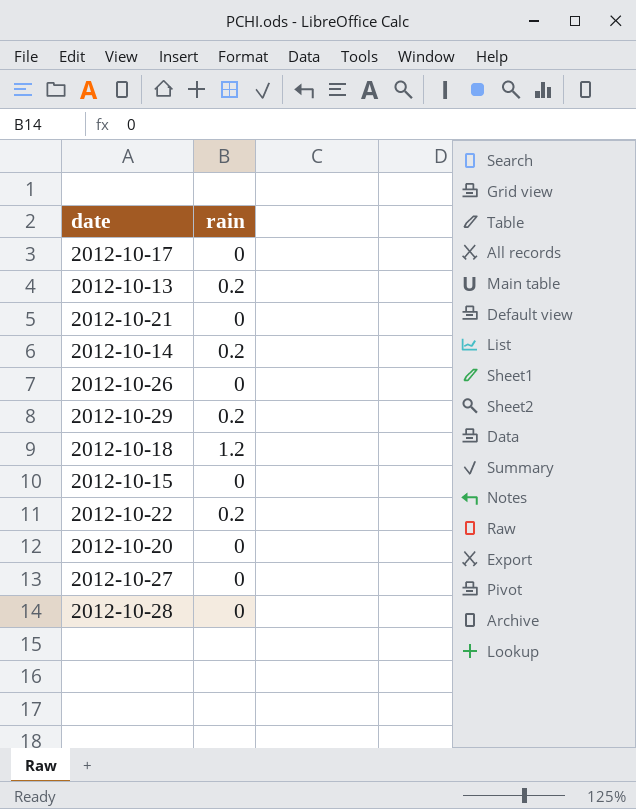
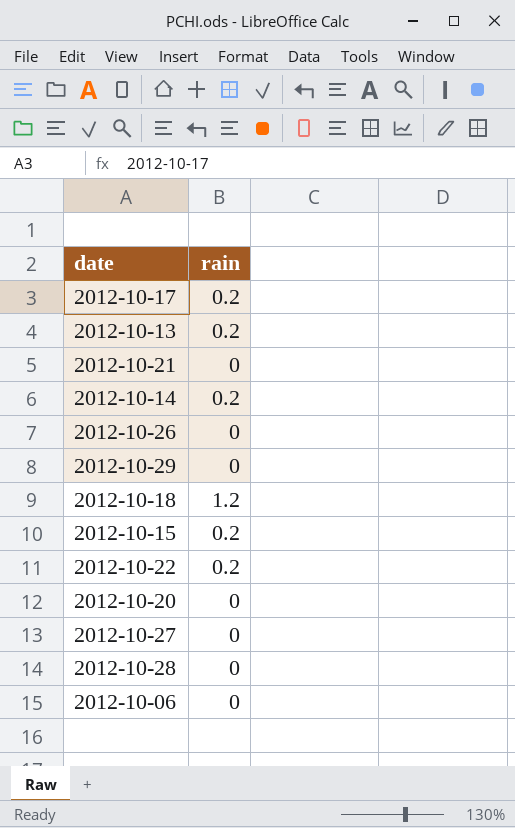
2012-10-17 | rain: 0 -> 0.2
2012-10-29 | rain: 0.2 -> 0
2012-10-15 | rain: 0 -> 0.2
row 2012-10-06: none -> 0

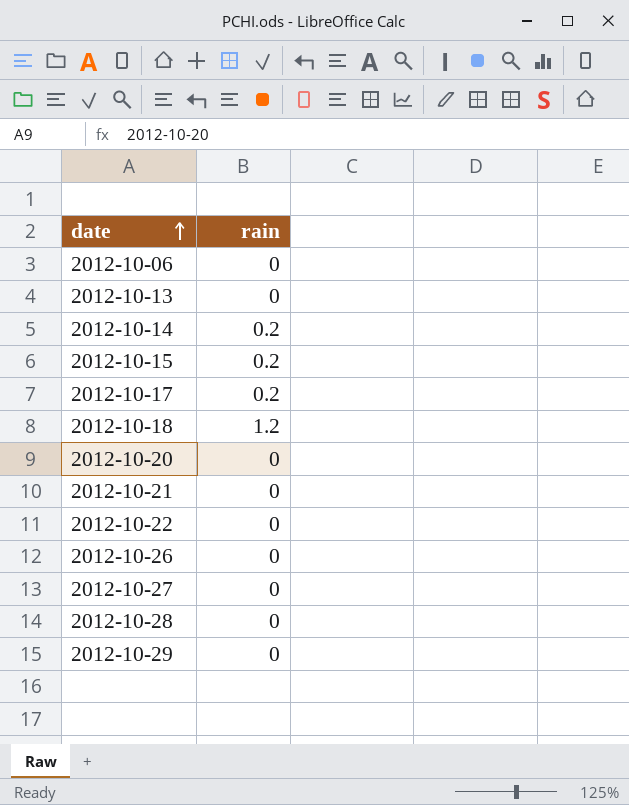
row order: none -> date ascending
2012-10-13 | rain: 0.2 -> 0
2012-10-22 | rain: 0.2 -> 0

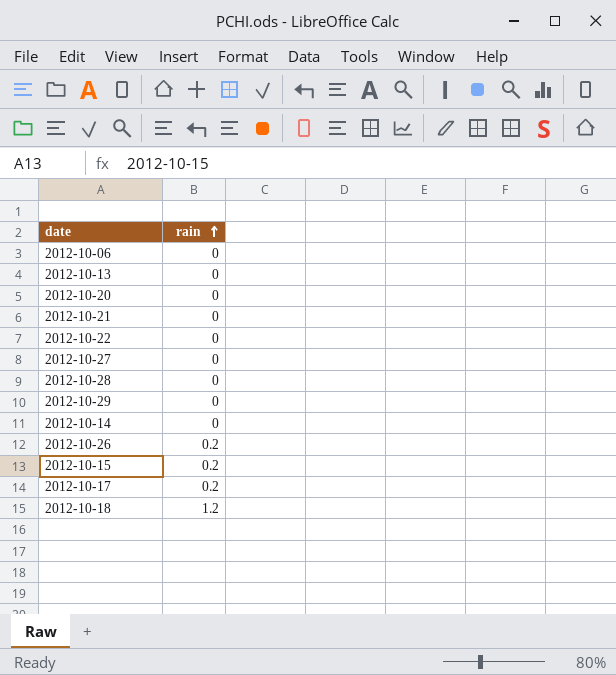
row order: date ascending -> rain ascending
2012-10-14 | rain: 0.2 -> 0
2012-10-26 | rain: 0 -> 0.2

